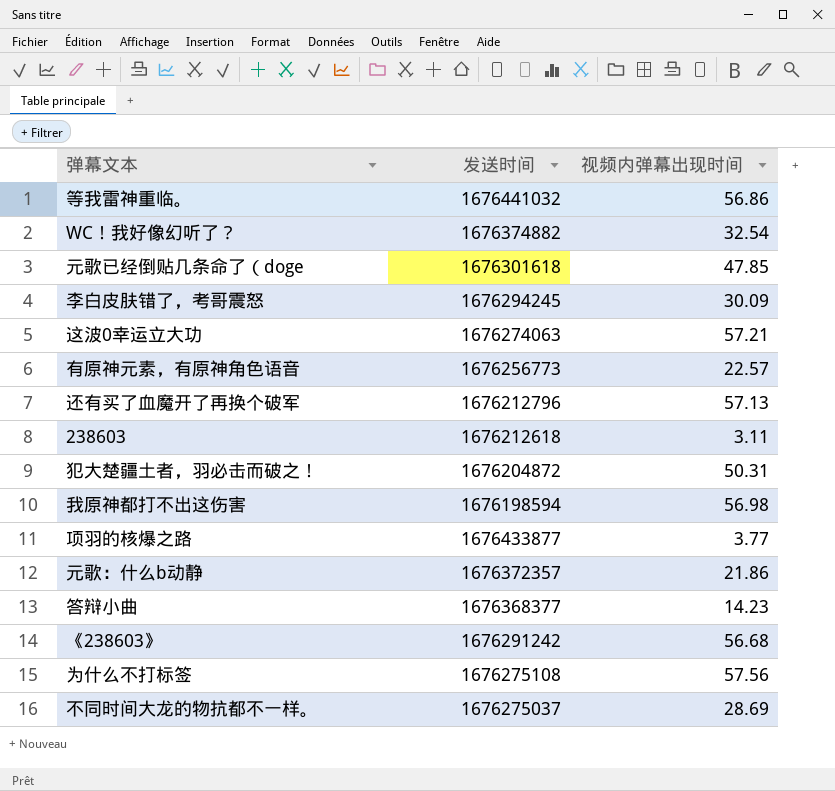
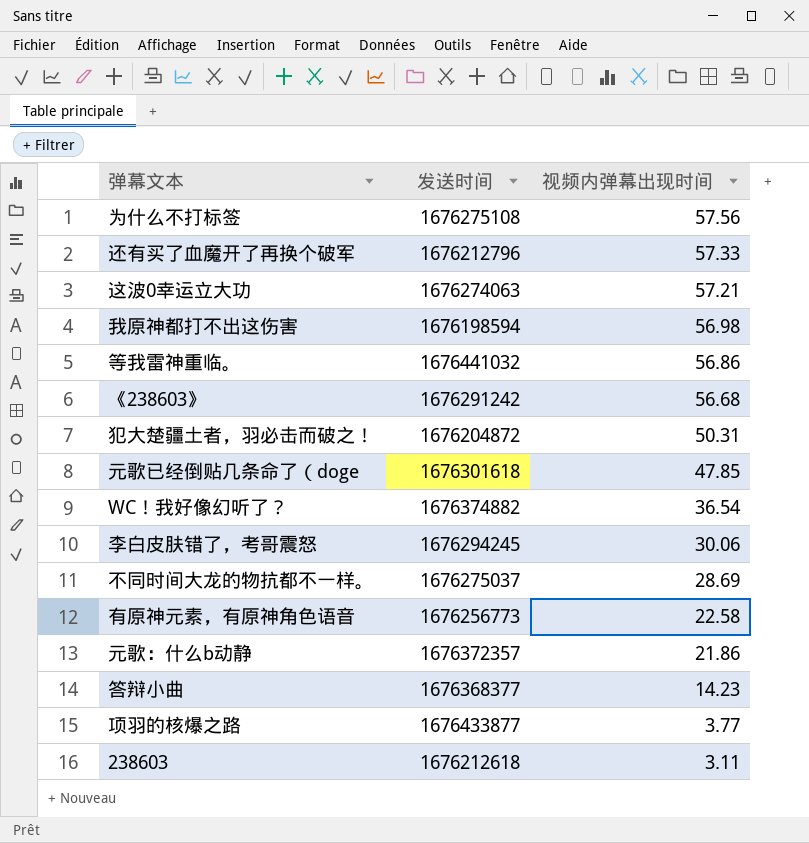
row order: none -> 视频内弹幕出现时间 descending
还有买了血魔开了再换个破军 | 视频内弹幕出现时间: 57.13 -> 57.33
WC！我好像幻听了？ | 视频内弹幕出现时间: 32.54 -> 36.54
李白皮肤错了，考哥震怒 | 视频内弹幕出现时间: 30.09 -> 30.06
有原神元素，有原神角色语音 | 视频内弹幕出现时间: 22.57 -> 22.58

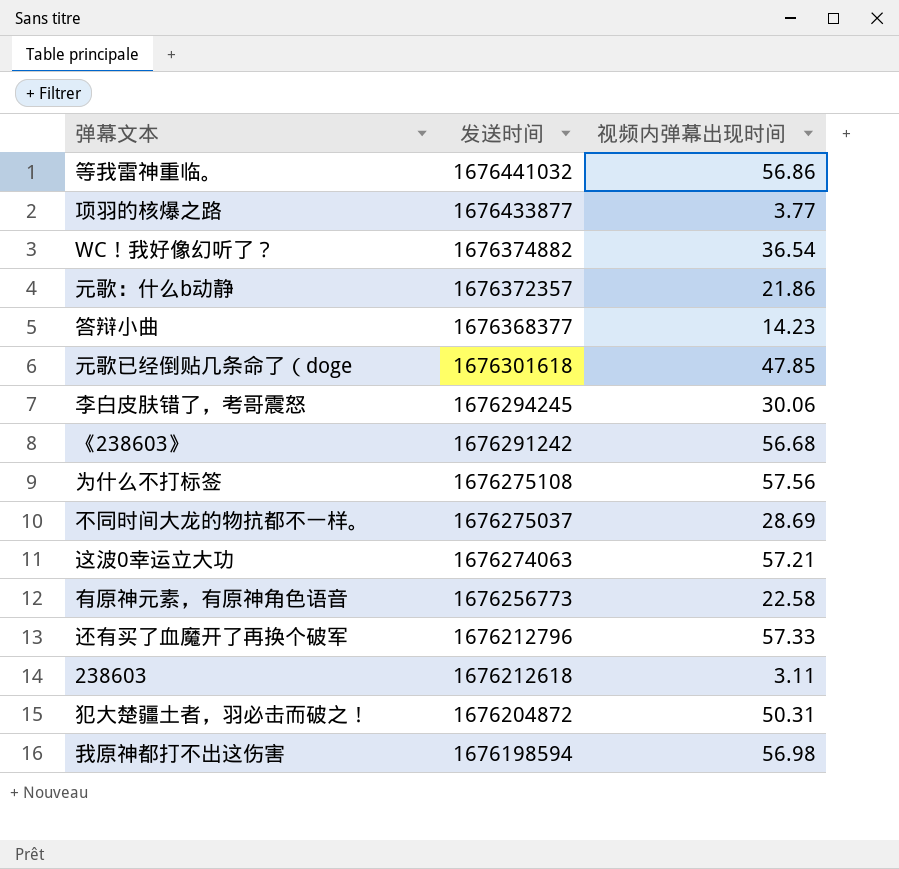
row order: 视频内弹幕出现时间 descending -> 发送时间 descending

